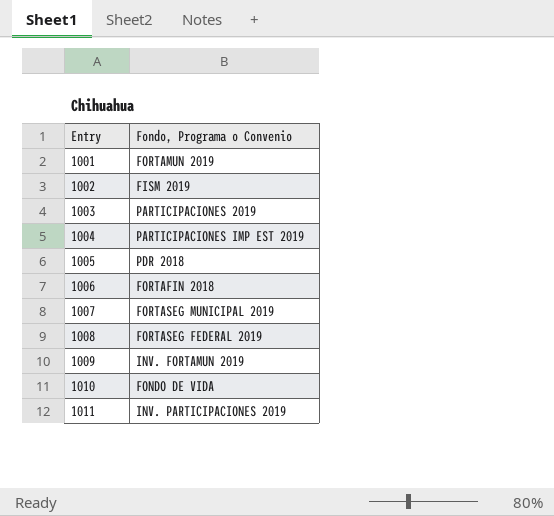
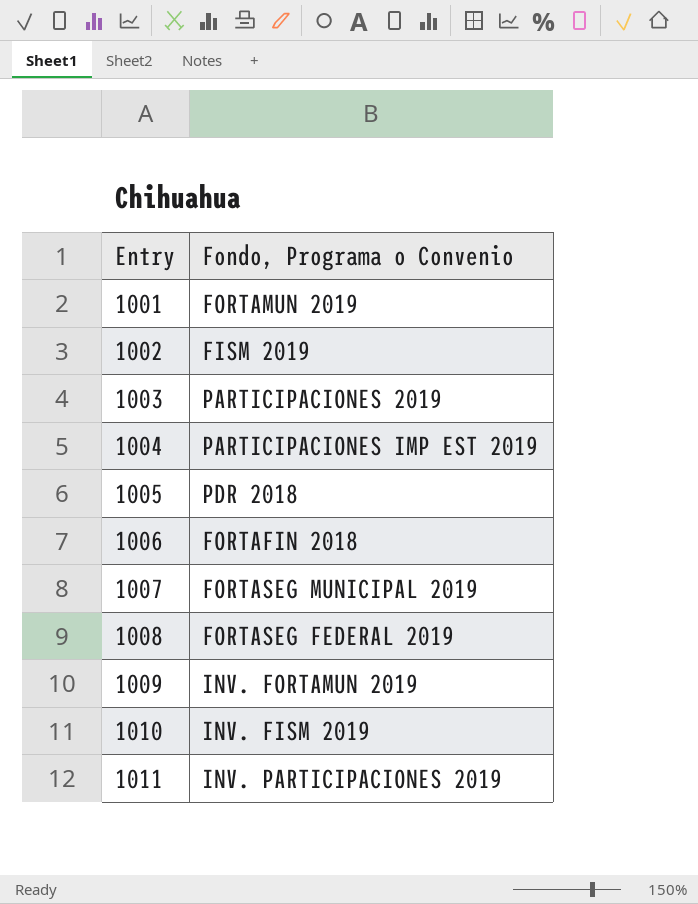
1010 | Fondo, Programa o Convenio: FONDO DE VIDA -> INV. FISM 2019

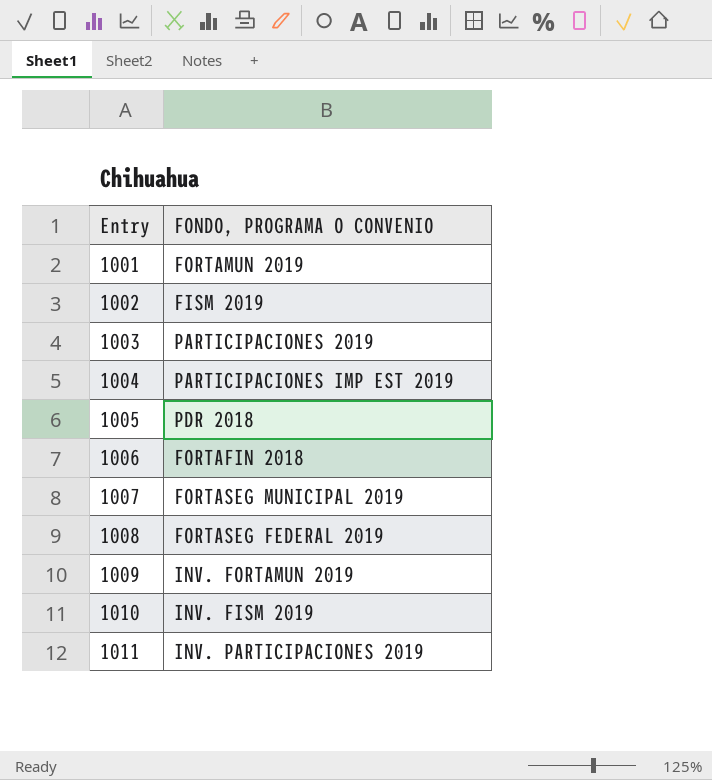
column name: Fondo, Programa o Convenio -> FONDO, PROGRAMA O CONVENIO

